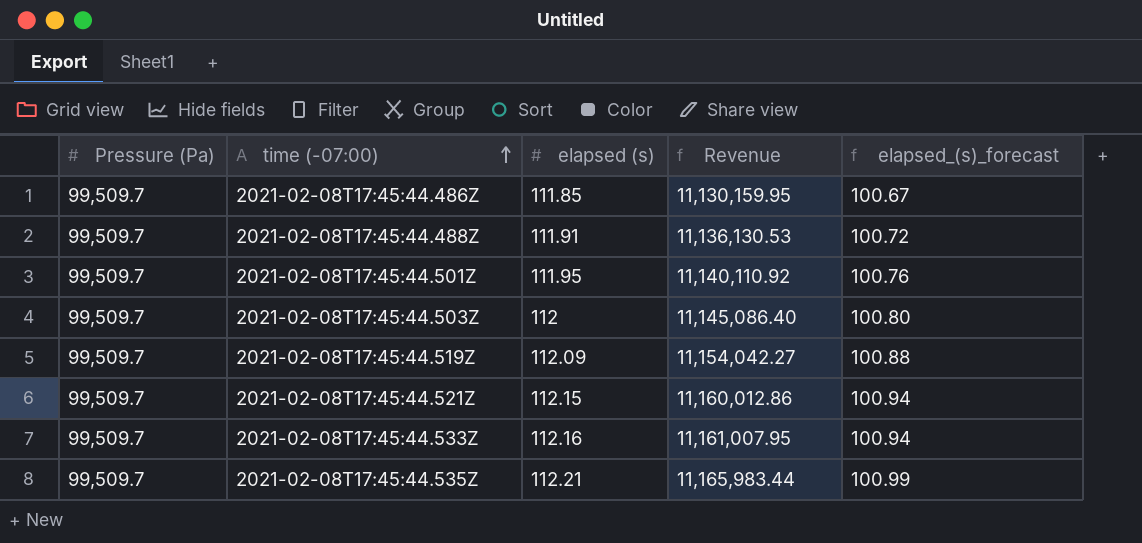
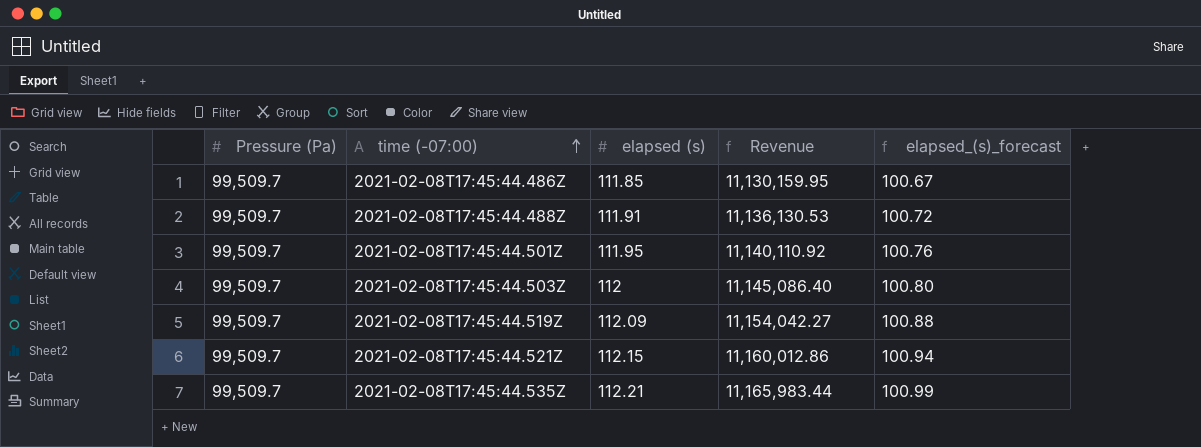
row 2021-02-08T17:45:44.533Z: 99,509.7 | 112.16 | 11,161,007.95 | 100.94 -> none

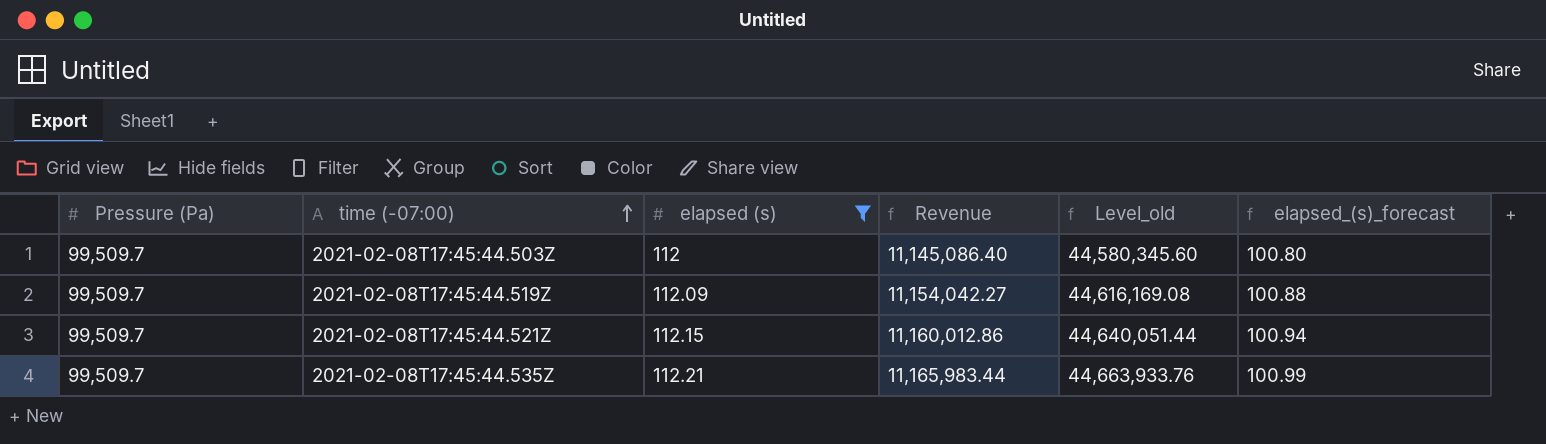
filter: none -> elapsed (s) >= 112
column Level_old | formula: none -> [Revenue] * 4

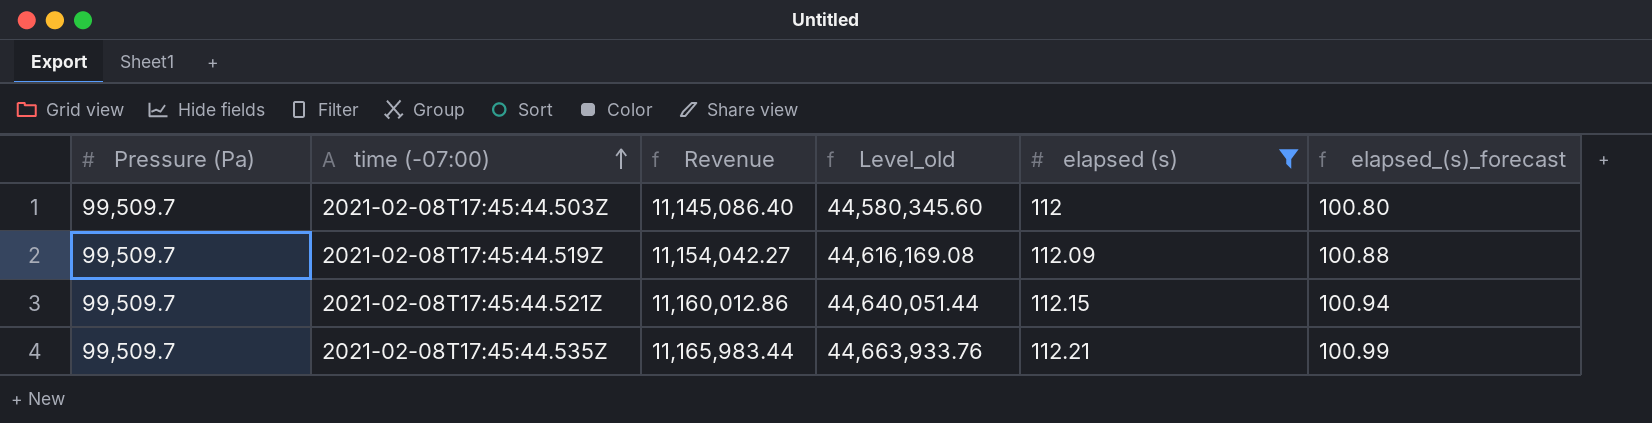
column elapsed (s) | position: 3 -> 5

